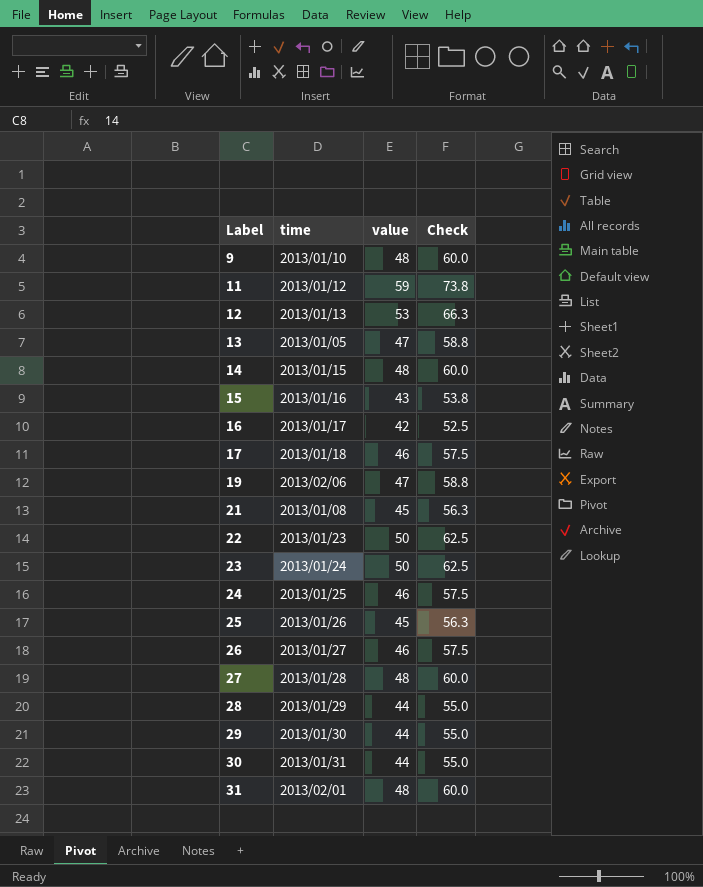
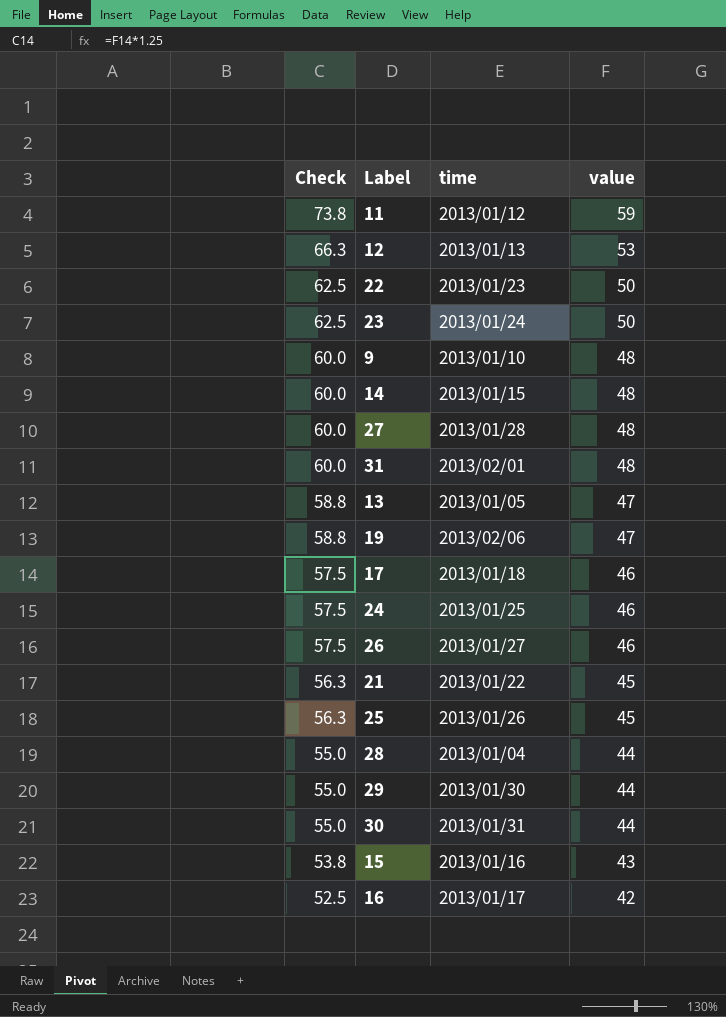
row order: Label ascending -> Check descending
column Check | position: 4 -> 1
21 | time: 2013/01/08 -> 2013/01/22
28 | time: 2013/01/29 -> 2013/01/04

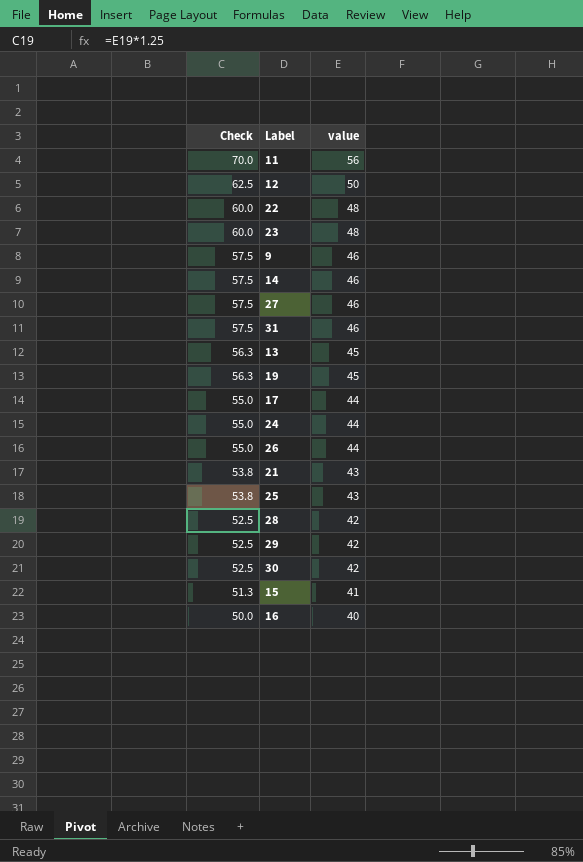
column time | position: 3 -> none
11 | Check: 73.8 -> 70.0
11 | value: 59 -> 56
12 | Check: 66.3 -> 62.5
12 | value: 53 -> 50
22 | Check: 62.5 -> 60.0
22 | value: 50 -> 48
23 | Check: 62.5 -> 60.0
23 | value: 50 -> 48
9 | Check: 60.0 -> 57.5
9 | value: 48 -> 46
14 | Check: 60.0 -> 57.5
14 | value: 48 -> 46
27 | Check: 60.0 -> 57.5
27 | value: 48 -> 46
31 | Check: 60.0 -> 57.5
31 | value: 48 -> 46
13 | Check: 58.8 -> 56.3
13 | value: 47 -> 45
19 | Check: 58.8 -> 56.3
19 | value: 47 -> 45
17 | Check: 57.5 -> 55.0
17 | value: 46 -> 44
24 | Check: 57.5 -> 55.0
24 | value: 46 -> 44
26 | Check: 57.5 -> 55.0
26 | value: 46 -> 44
21 | Check: 56.3 -> 53.8
21 | value: 45 -> 43
25 | Check: 56.3 -> 53.8
25 | value: 45 -> 43
28 | Check: 55.0 -> 52.5
28 | value: 44 -> 42
29 | Check: 55.0 -> 52.5
29 | value: 44 -> 42
30 | Check: 55.0 -> 52.5
30 | value: 44 -> 42
15 | Check: 53.8 -> 51.3
15 | value: 43 -> 41
16 | Check: 52.5 -> 50.0
16 | value: 42 -> 40

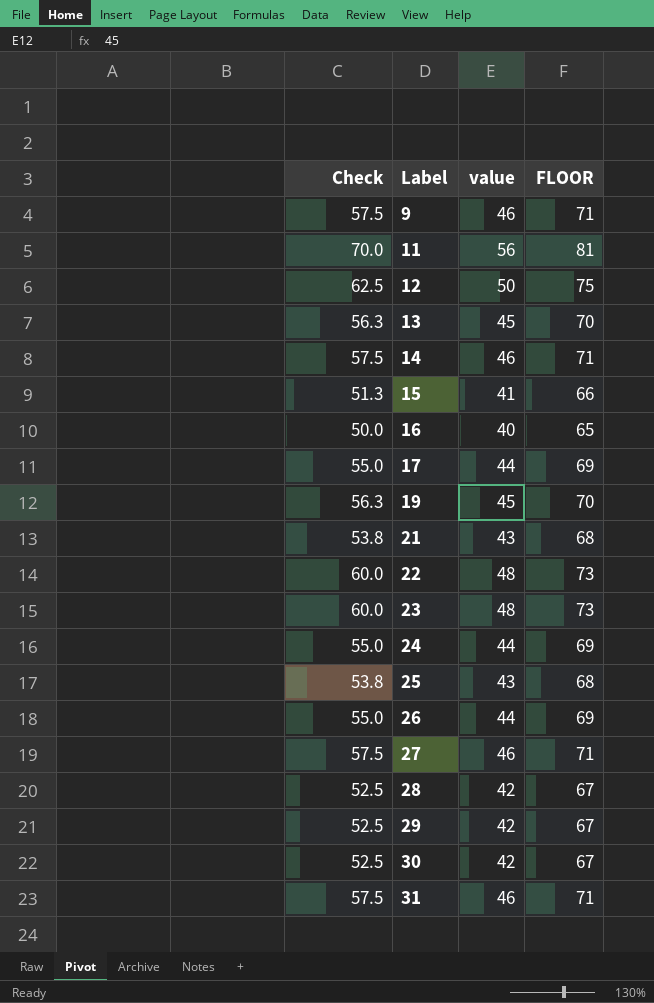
row order: Check descending -> Label ascending
column FLOOR | formula: none -> [value] + 25

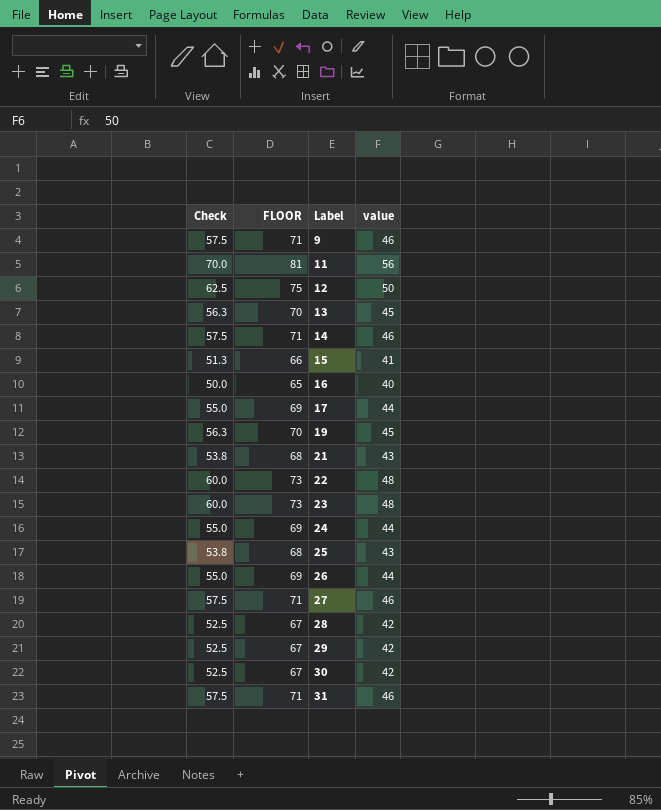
column FLOOR | position: 4 -> 2

